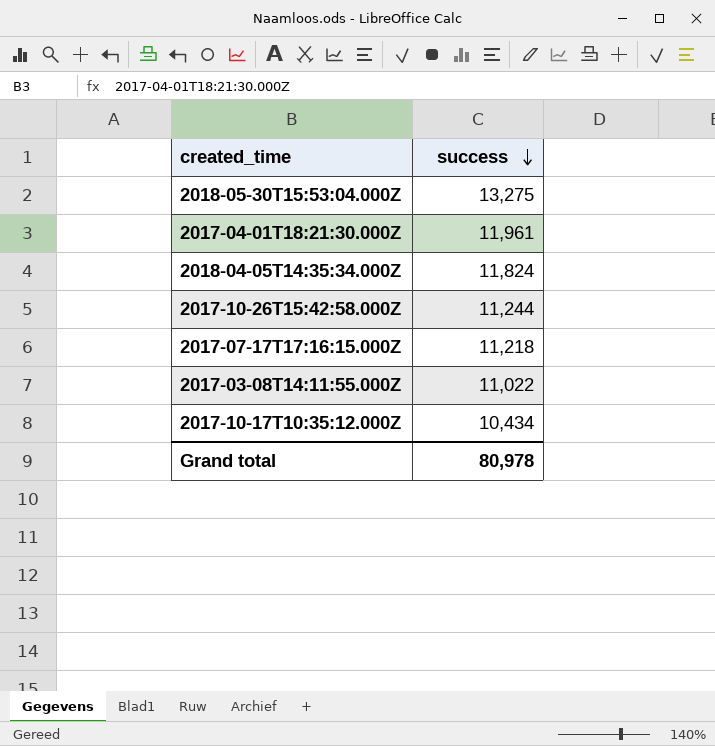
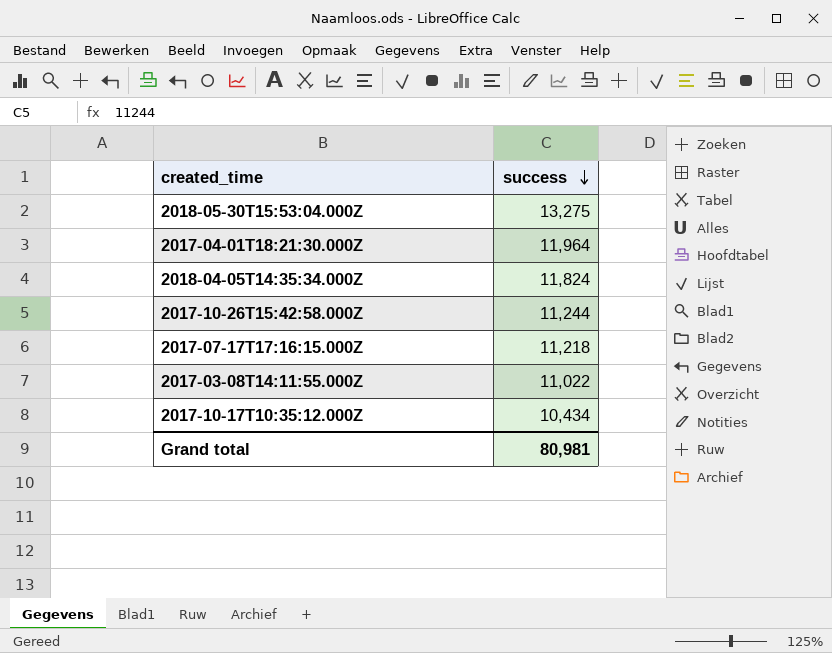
2017-04-01T18:21:30.000Z | success: 11,961 -> 11,964
Grand total | success: 80,978 -> 80,981

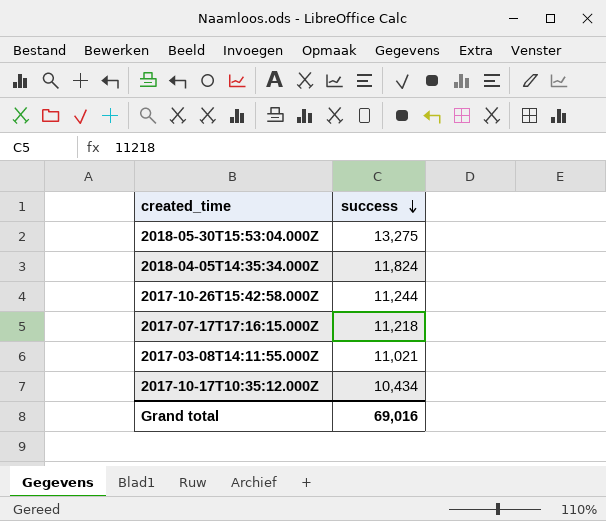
row 2017-04-01T18:21:30.000Z: 11,964 -> none
2017-03-08T14:11:55.000Z | success: 11,022 -> 11,021
Grand total | success: 80,981 -> 69,016

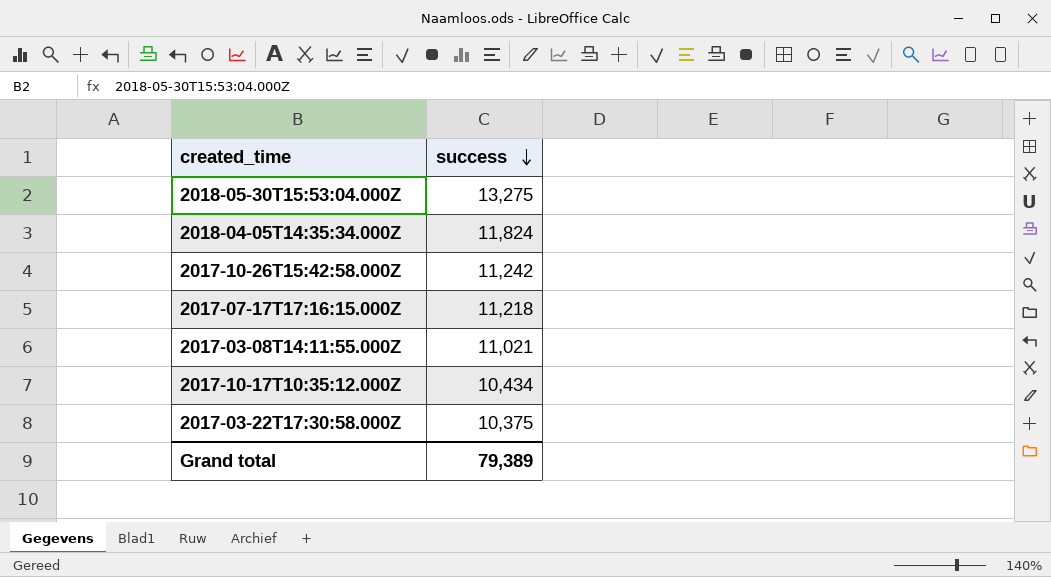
2017-10-26T15:42:58.000Z | success: 11,244 -> 11,242
row 2017-03-22T17:30:58.000Z: none -> 10,375
Grand total | success: 69,016 -> 79,389

